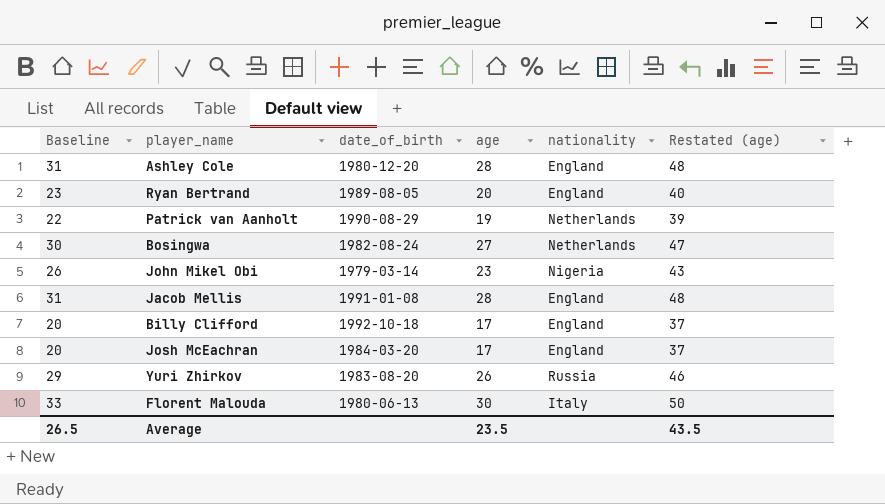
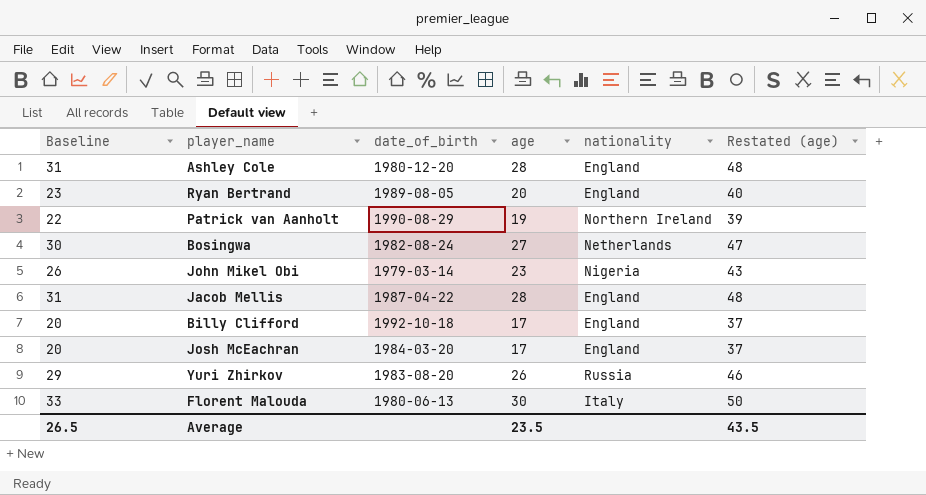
Patrick van Aanholt | nationality: Netherlands -> Northern Ireland
Jacob Mellis | date_of_birth: 1991-01-08 -> 1987-04-22

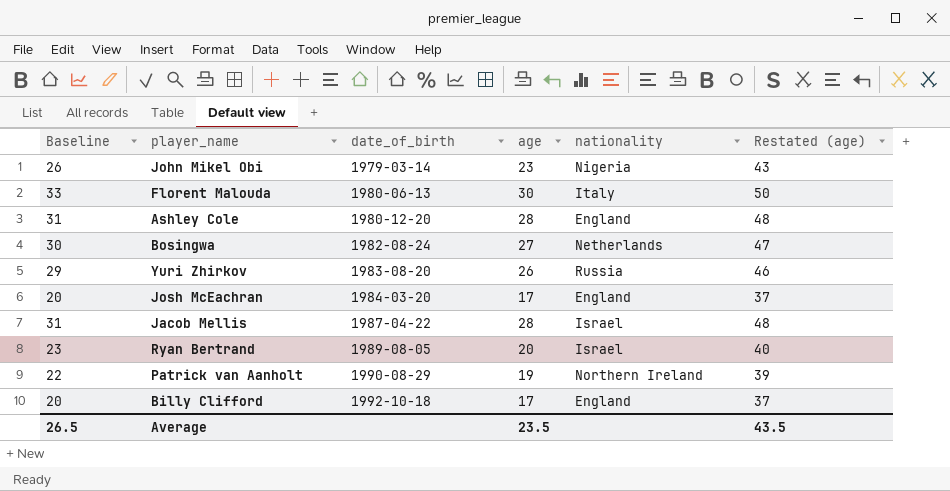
row order: none -> date_of_birth ascending
Jacob Mellis | nationality: England -> Israel
Ryan Bertrand | nationality: England -> Israel

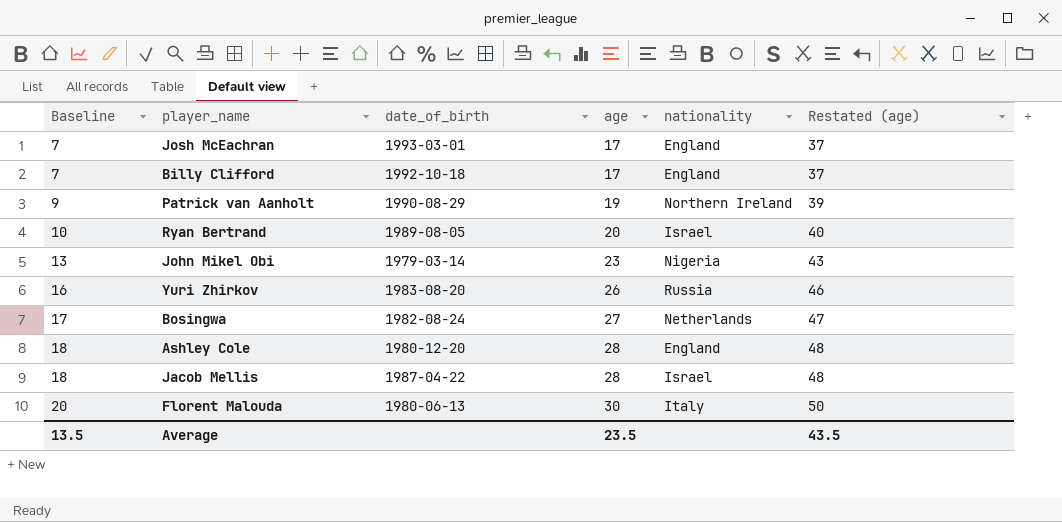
row order: date_of_birth ascending -> Baseline ascending
column Baseline | formula: [age] + 3 -> [age] - 10
Josh McEachran | date_of_birth: 1984-03-20 -> 1993-03-01
Average | Baseline: 26.5 -> 13.5

